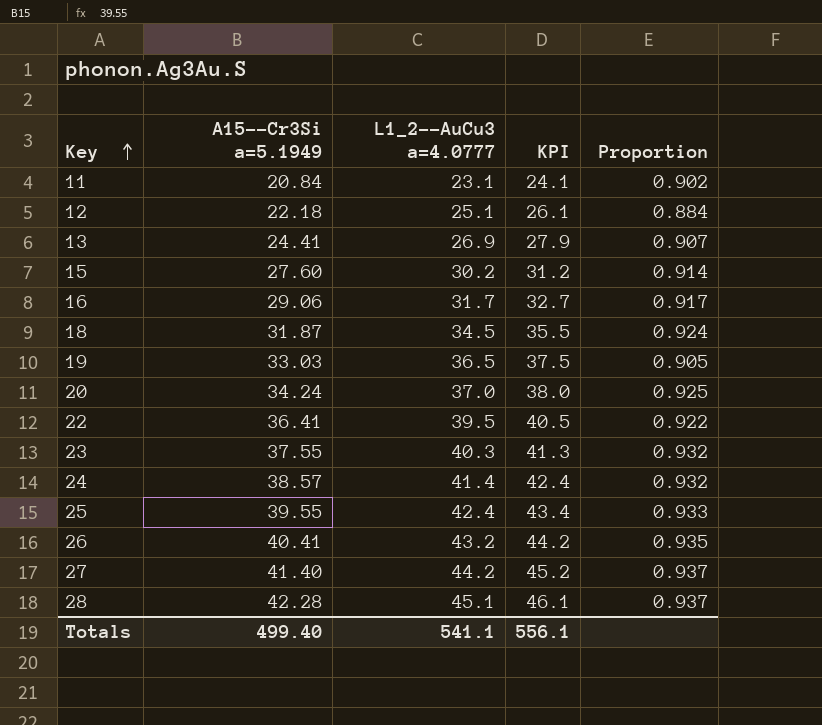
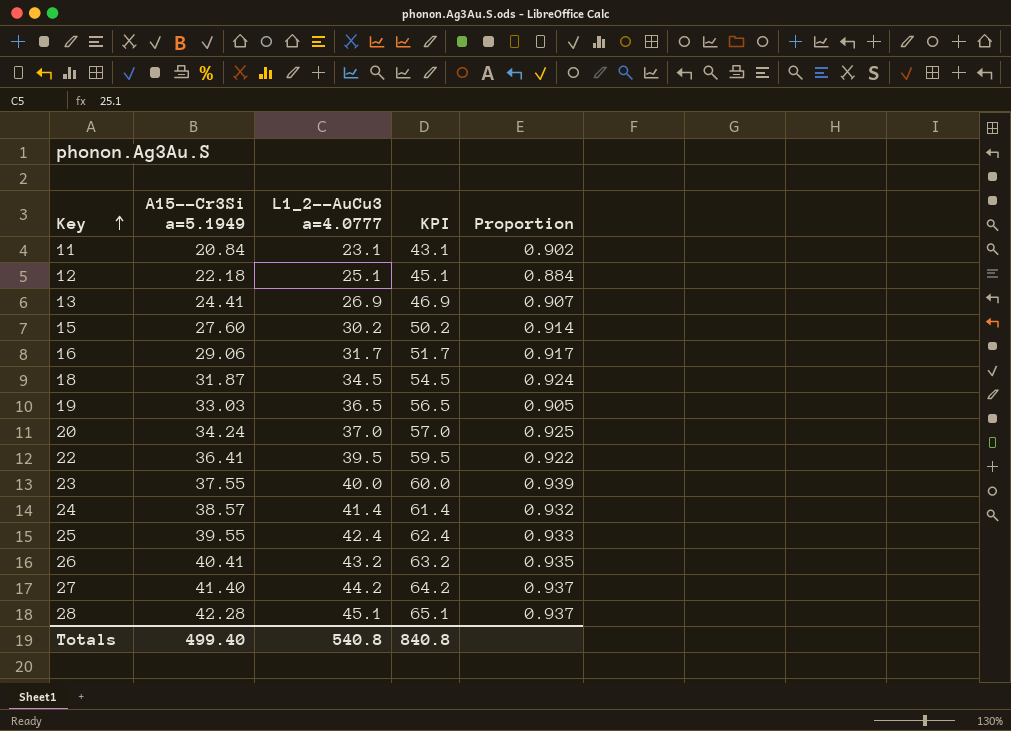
column KPI | formula: [L1_2--AuCu3 a=4.0777] + 1 -> [L1_2--AuCu3 a=4.0777] + 20
23 | L1_2--AuCu3 a=4.0777: 40.3 -> 40.0
23 | Proportion: 0.932 -> 0.939
Totals | L1_2--AuCu3 a=4.0777: 541.1 -> 540.8
Totals | KPI: 556.1 -> 840.8

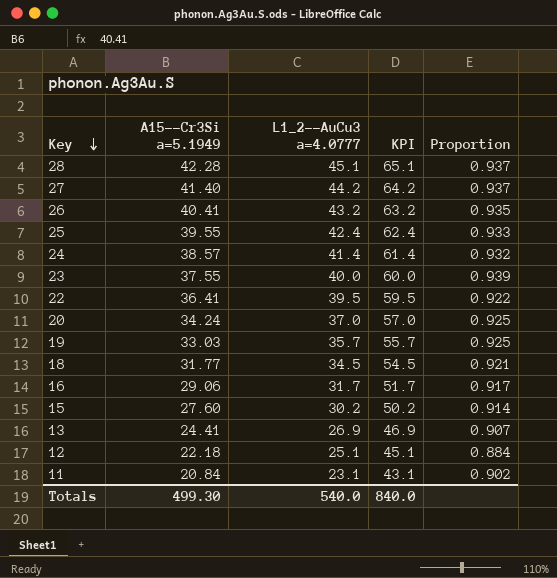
row order: Key ascending -> Key descending
19 | L1_2--AuCu3 a=4.0777: 36.5 -> 35.7
19 | KPI: 56.5 -> 55.7
19 | Proportion: 0.905 -> 0.925
18 | A15--Cr3Si a=5.1949: 31.87 -> 31.77
18 | Proportion: 0.924 -> 0.921
Totals | A15--Cr3Si a=5.1949: 499.40 -> 499.30
Totals | L1_2--AuCu3 a=4.0777: 540.8 -> 540.0
Totals | KPI: 840.8 -> 840.0

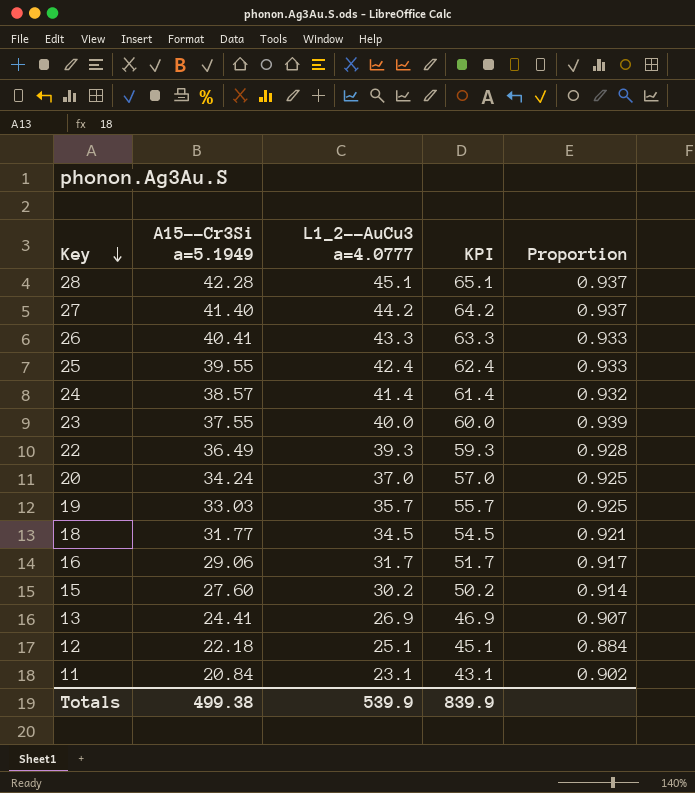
26 | L1_2--AuCu3 a=4.0777: 43.2 -> 43.3
26 | KPI: 63.2 -> 63.3
26 | Proportion: 0.935 -> 0.933
22 | A15--Cr3Si a=5.1949: 36.41 -> 36.49
22 | L1_2--AuCu3 a=4.0777: 39.5 -> 39.3
22 | KPI: 59.5 -> 59.3
22 | Proportion: 0.922 -> 0.928
Totals | A15--Cr3Si a=5.1949: 499.30 -> 499.38
Totals | L1_2--AuCu3 a=4.0777: 540.0 -> 539.9
Totals | KPI: 840.0 -> 839.9

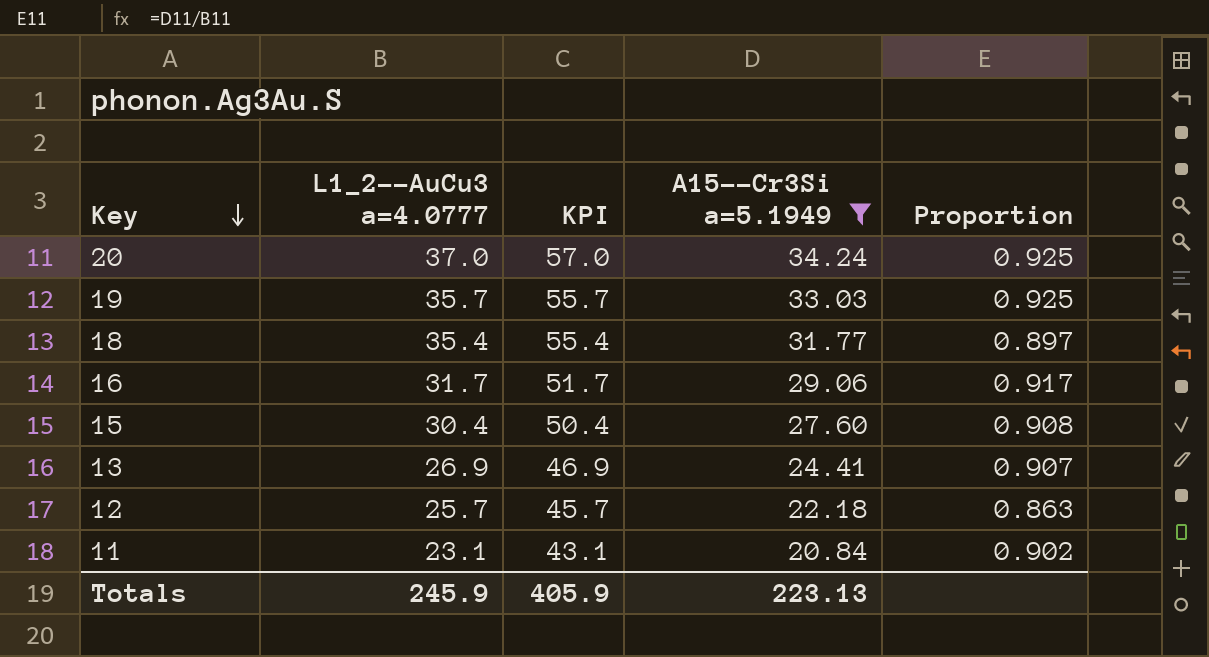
filter: none -> A15--Cr3Si a=5.1949 <= 34.24
column A15--Cr3Si a=5.1949 | position: 2 -> 4
18 | L1_2--AuCu3 a=4.0777: 34.5 -> 35.4
18 | KPI: 54.5 -> 55.4
18 | Proportion: 0.921 -> 0.897
15 | L1_2--AuCu3 a=4.0777: 30.2 -> 30.4
15 | KPI: 50.2 -> 50.4
15 | Proportion: 0.914 -> 0.908
12 | L1_2--AuCu3 a=4.0777: 25.1 -> 25.7
12 | KPI: 45.1 -> 45.7
12 | Proportion: 0.884 -> 0.863
Totals | L1_2--AuCu3 a=4.0777: 539.9 -> 245.9
Totals | KPI: 839.9 -> 405.9
Totals | A15--Cr3Si a=5.1949: 499.38 -> 223.13

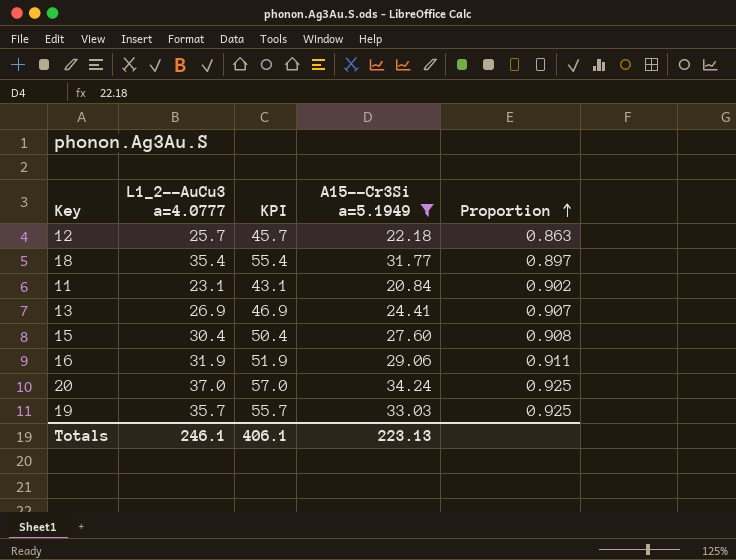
row order: Key descending -> Proportion ascending
16 | L1_2--AuCu3 a=4.0777: 31.7 -> 31.9
16 | KPI: 51.7 -> 51.9
16 | Proportion: 0.917 -> 0.911
Totals | L1_2--AuCu3 a=4.0777: 245.9 -> 246.1
Totals | KPI: 405.9 -> 406.1

